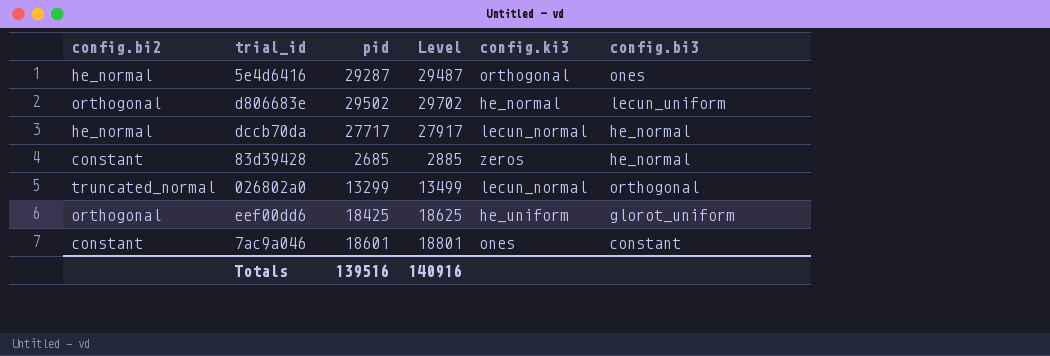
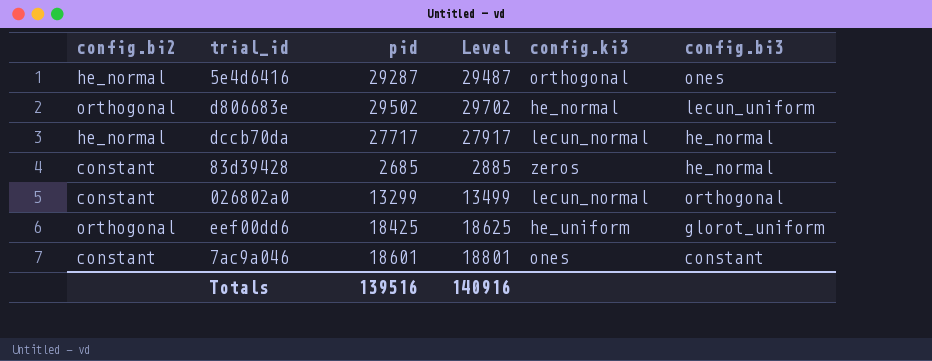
026802a0 | config.bi2: truncated_normal -> constant

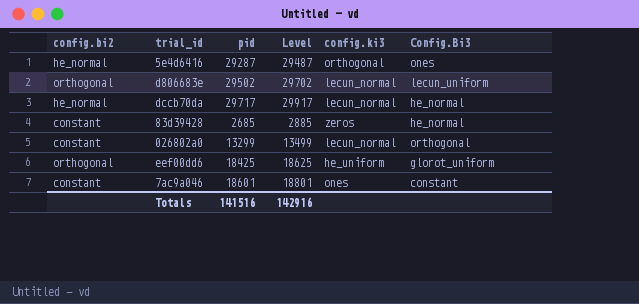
column name: config.bi3 -> Config.Bi3
d806683e | config.ki3: he_normal -> lecun_normal
dccb70da | pid: 27717 -> 29717
dccb70da | Level: 27917 -> 29917
Totals | pid: 139516 -> 141516
Totals | Level: 140916 -> 142916

